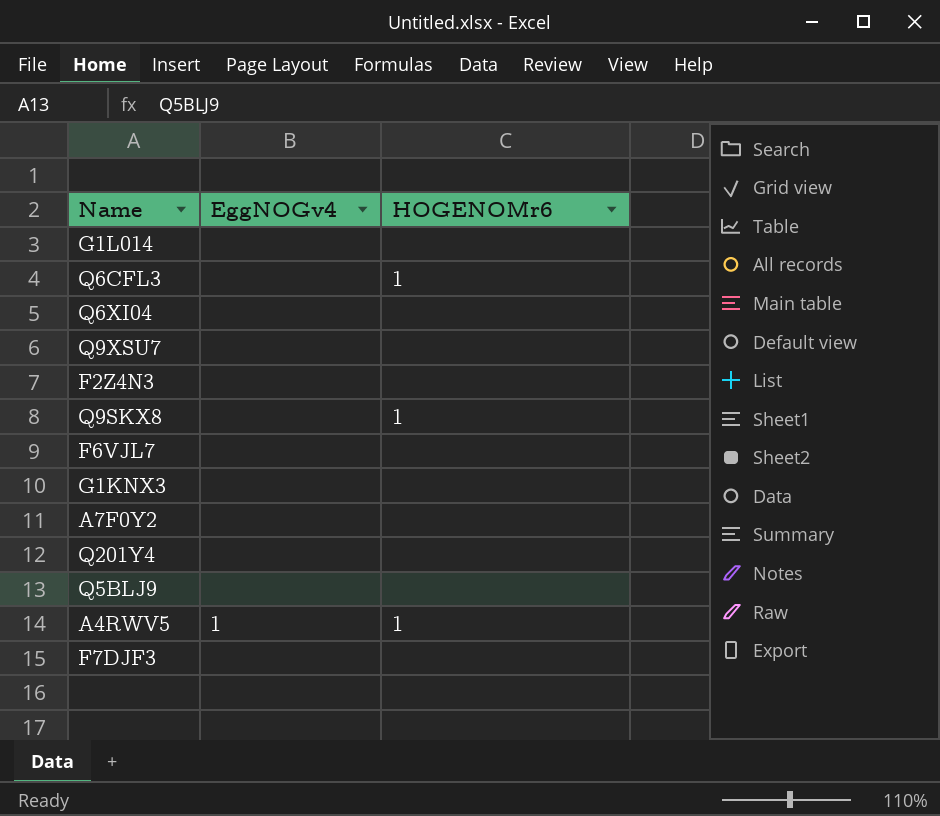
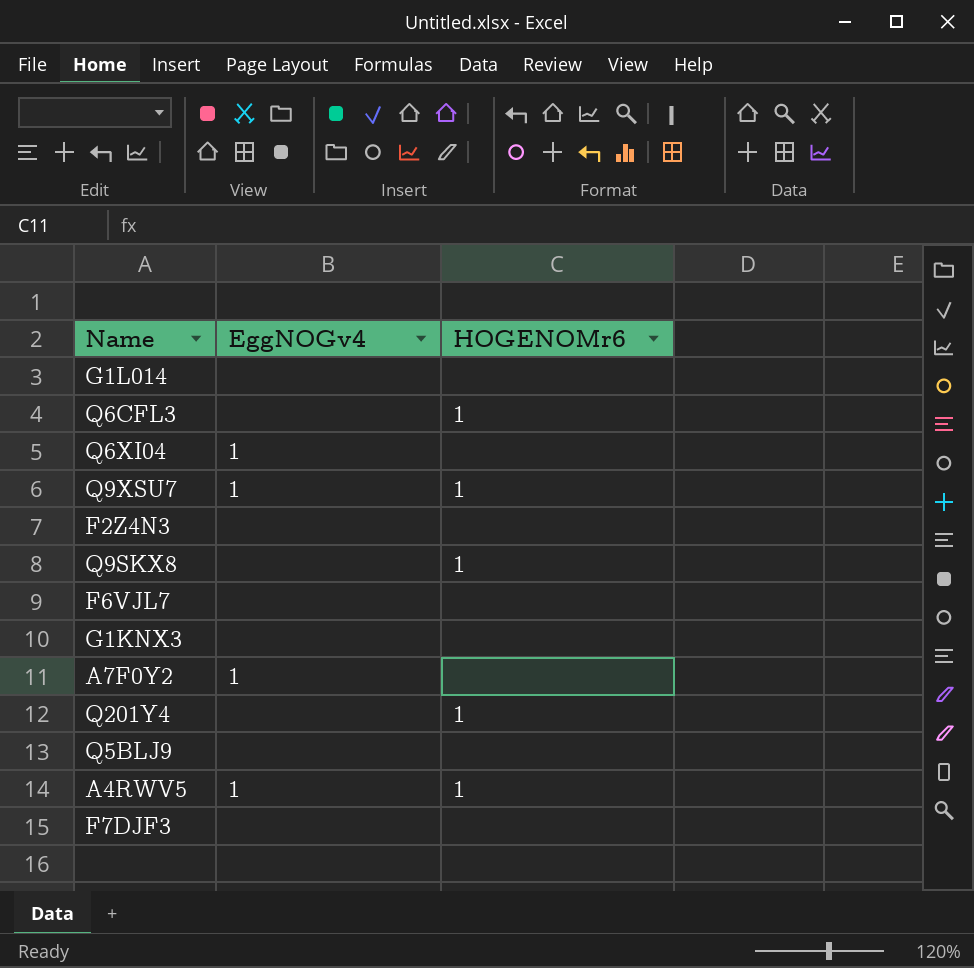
Q6XI04 | EggNOGv4: none -> 1
Q9XSU7 | EggNOGv4: none -> 1
Q9XSU7 | HOGENOMr6: none -> 1
A7F0Y2 | EggNOGv4: none -> 1
Q201Y4 | HOGENOMr6: none -> 1

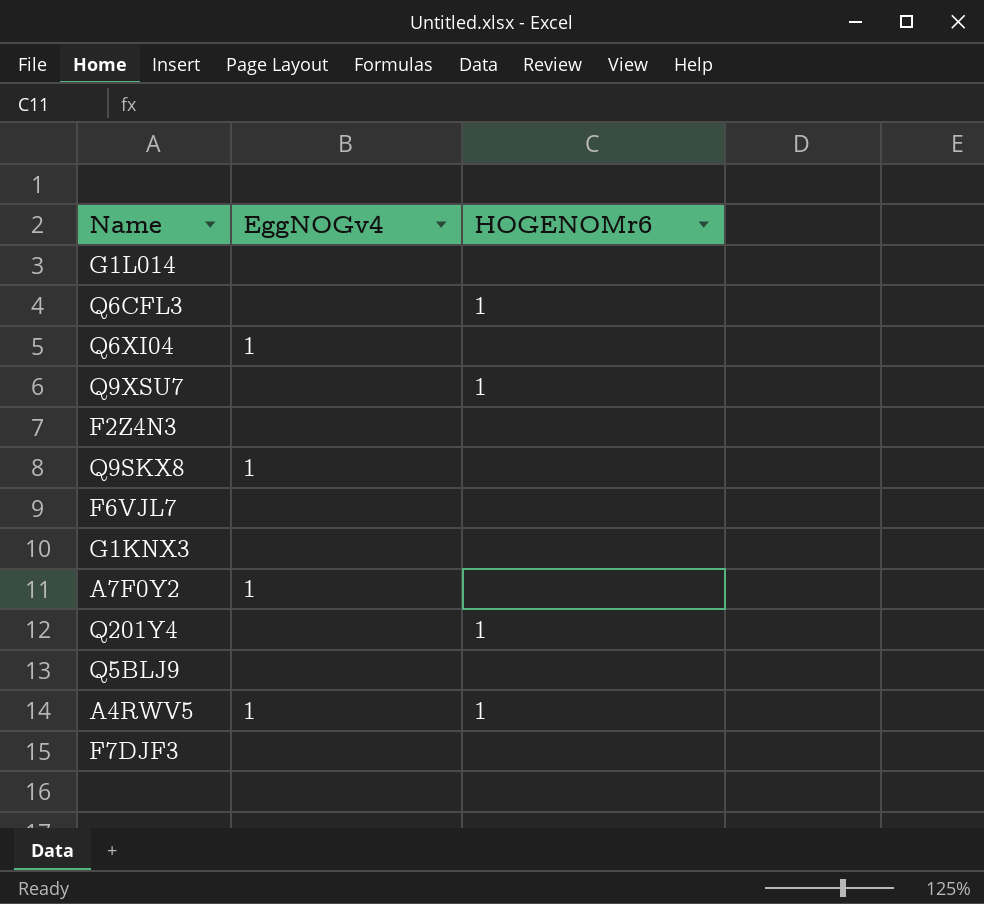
Q9XSU7 | EggNOGv4: 1 -> none
Q9SKX8 | EggNOGv4: none -> 1
Q9SKX8 | HOGENOMr6: 1 -> none

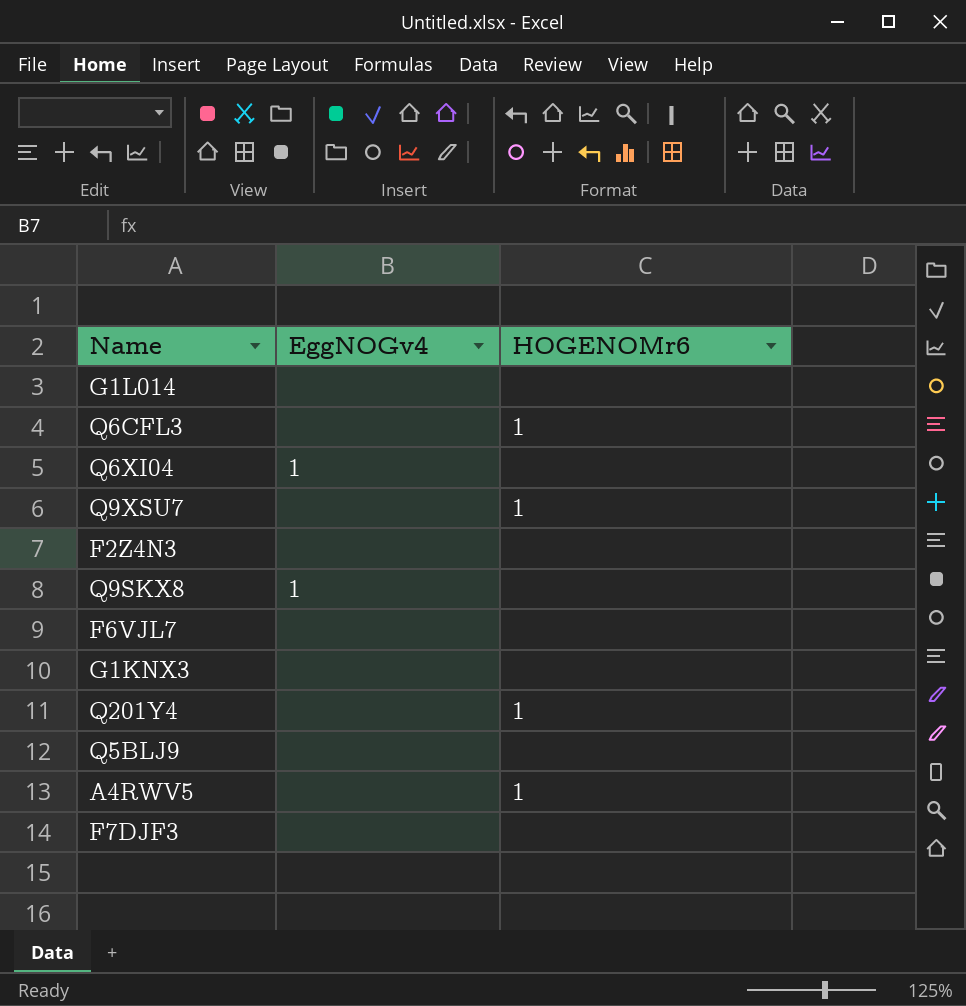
row A7F0Y2: 1 | none -> none
A4RWV5 | EggNOGv4: 1 -> none

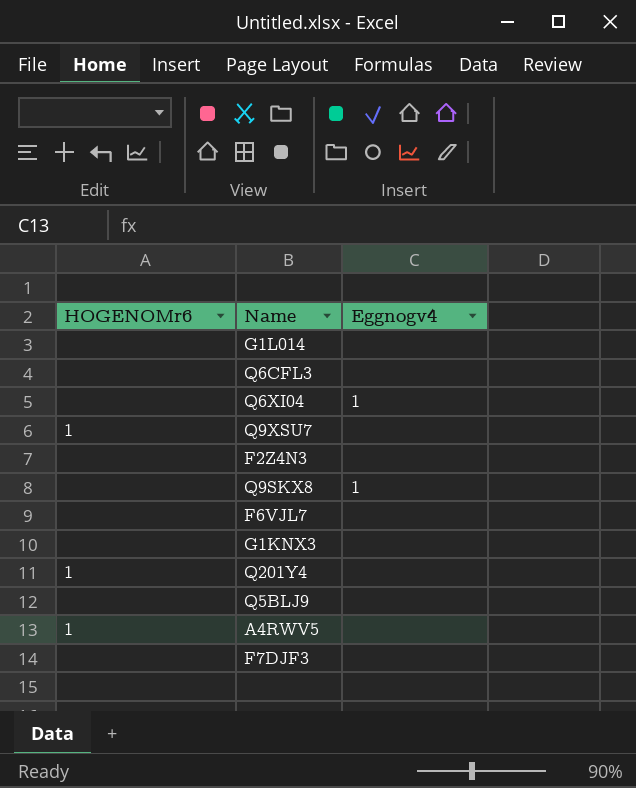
column HOGENOMr6 | position: 3 -> 1
column name: EggNOGv4 -> Eggnogv4
Q6CFL3 | HOGENOMr6: 1 -> none

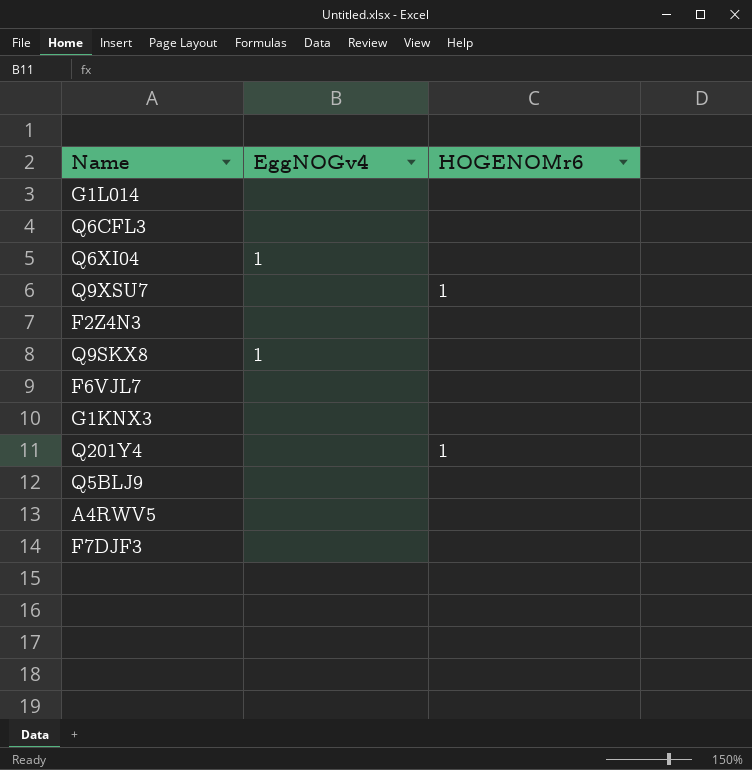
column name: Eggnogv4 -> EggNOGv4
column HOGENOMr6 | position: 1 -> 3
A4RWV5 | HOGENOMr6: 1 -> none

